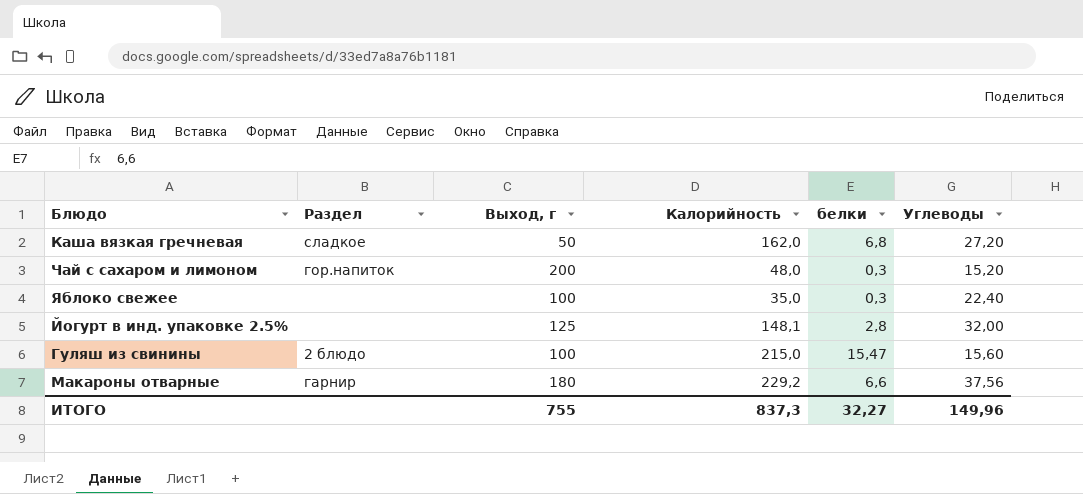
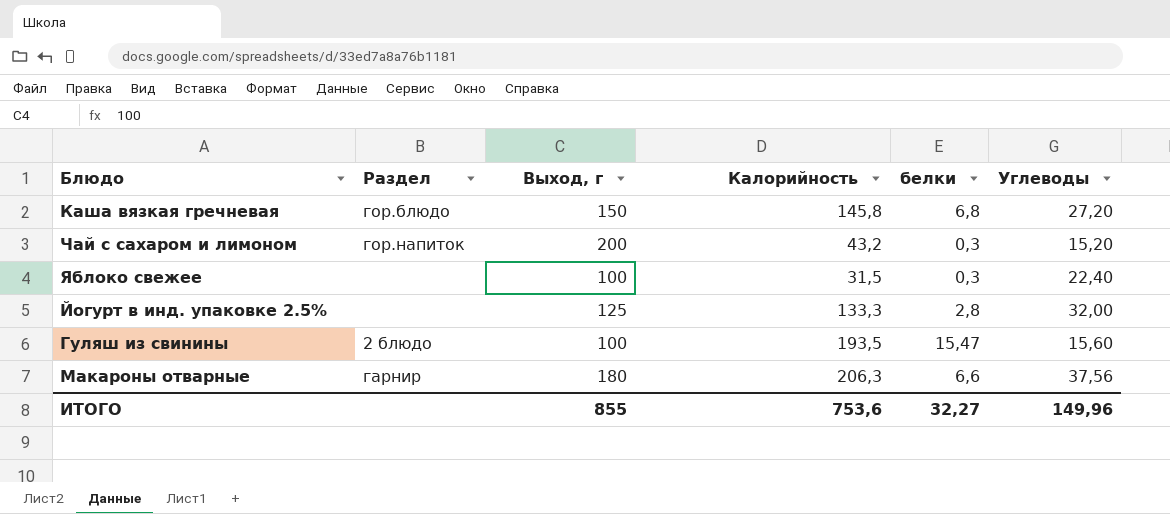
Каша вязкая гречневая | Раздел: сладкое -> гор.блюдо
Каша вязкая гречневая | Выход, г: 50 -> 150
Каша вязкая гречневая | Калорийность: 162,0 -> 145,8
Чай с сахаром и лимоном | Калорийность: 48,0 -> 43,2
Яблоко свежее | Калорийность: 35,0 -> 31,5
Йогурт в инд. упаковке 2.5% | Калорийность: 148,1 -> 133,3
Гуляш из свинины | Калорийность: 215,0 -> 193,5
Макароны отварные | Калорийность: 229,2 -> 206,3
ИТОГО | Выход, г: 755 -> 855
ИТОГО | Калорийность: 837,3 -> 753,6

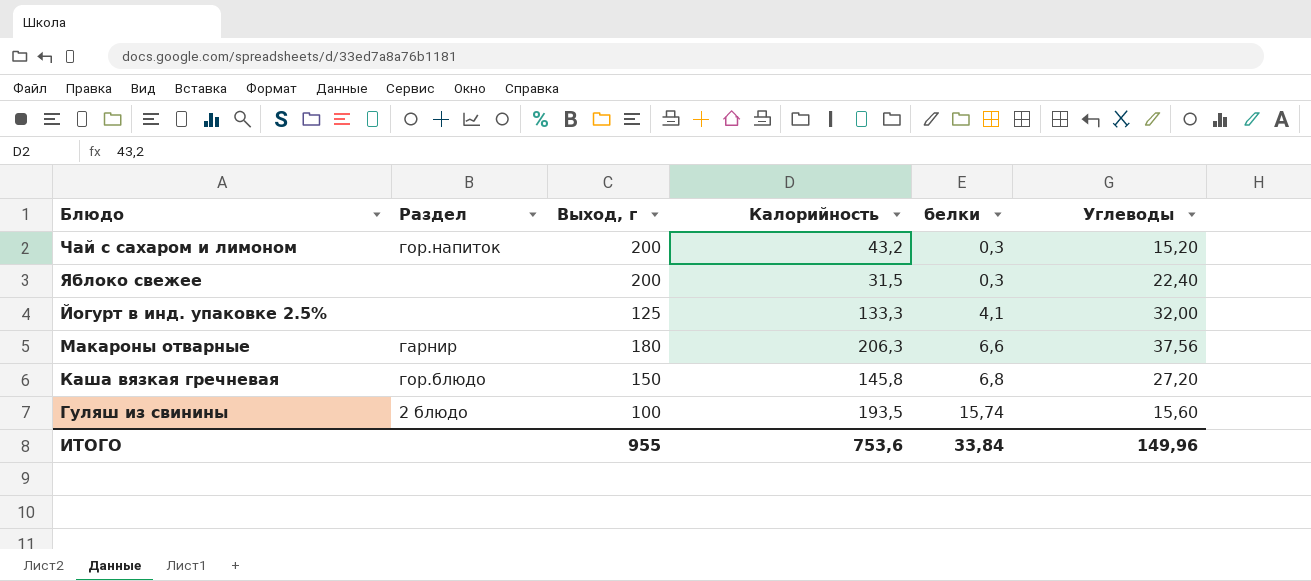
row order: none -> белки ascending
Яблоко свежее | Выход, г: 100 -> 200
Йогурт в инд. упаковке 2.5% | белки: 2,8 -> 4,1
Гуляш из свинины | белки: 15,47 -> 15,74
ИТОГО | Выход, г: 855 -> 955
ИТОГО | белки: 32,27 -> 33,84

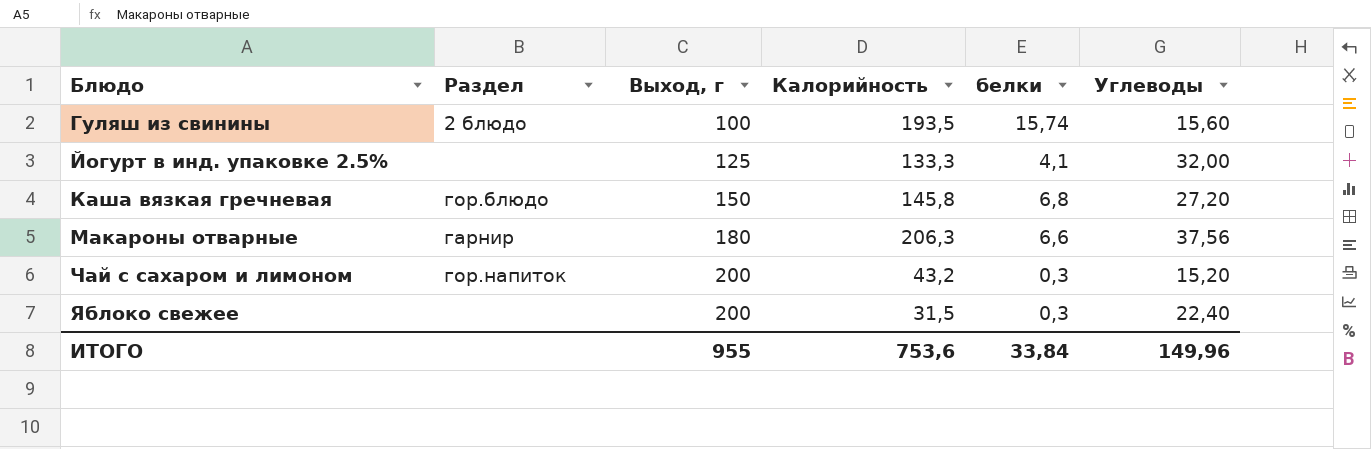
row order: белки ascending -> Блюдо ascending

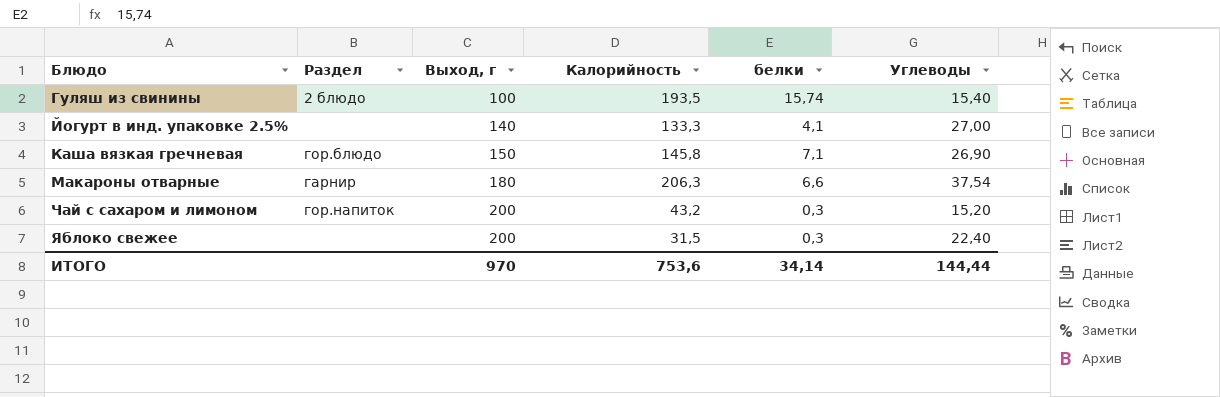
Гуляш из свинины | Углеводы: 15,60 -> 15,40
Йогурт в инд. упаковке 2.5% | Выход, г: 125 -> 140
Йогурт в инд. упаковке 2.5% | Углеводы: 32,00 -> 27,00
Каша вязкая гречневая | белки: 6,8 -> 7,1
Каша вязкая гречневая | Углеводы: 27,20 -> 26,90
Макароны отварные | Углеводы: 37,56 -> 37,54
ИТОГО | Выход, г: 955 -> 970
ИТОГО | белки: 33,84 -> 34,14
ИТОГО | Углеводы: 149,96 -> 144,44

